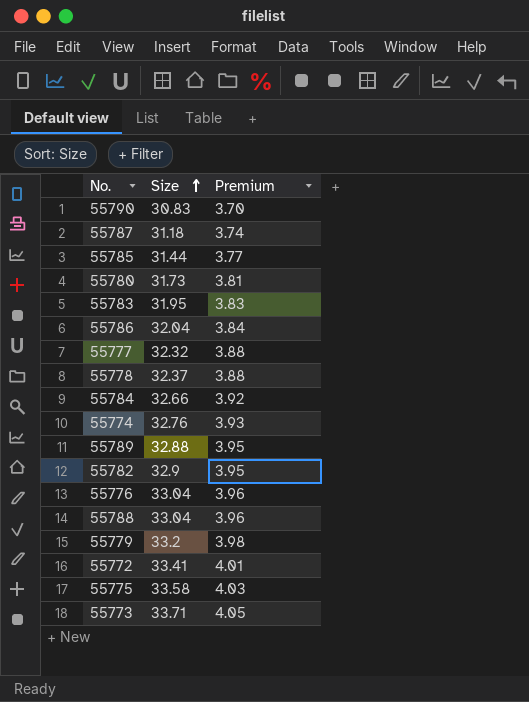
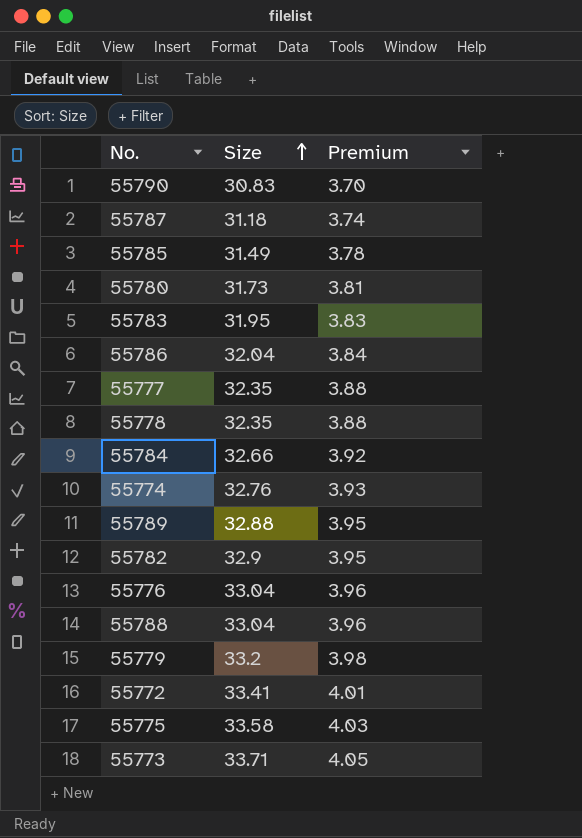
55785 | Size: 31.44 -> 31.49
55785 | Premium: 3.77 -> 3.78
55777 | Size: 32.32 -> 32.35
55778 | Size: 32.37 -> 32.35

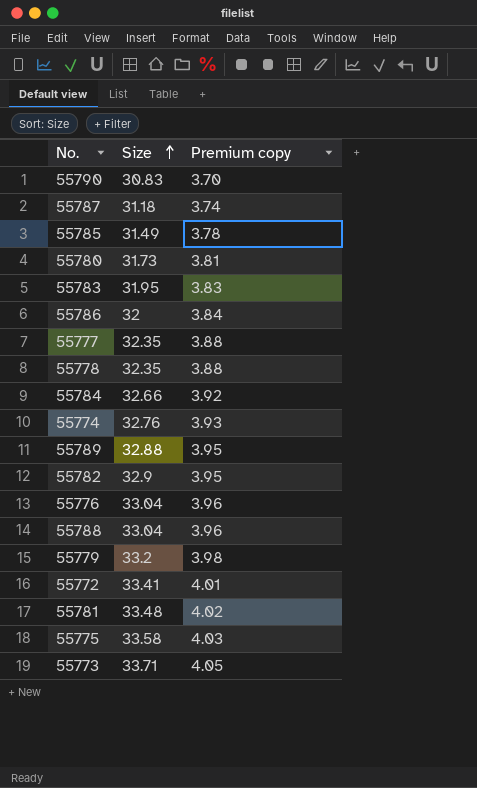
column name: Premium -> Premium copy
55786 | Size: 32.04 -> 32
row 55781: none -> 33.48 | 4.02

